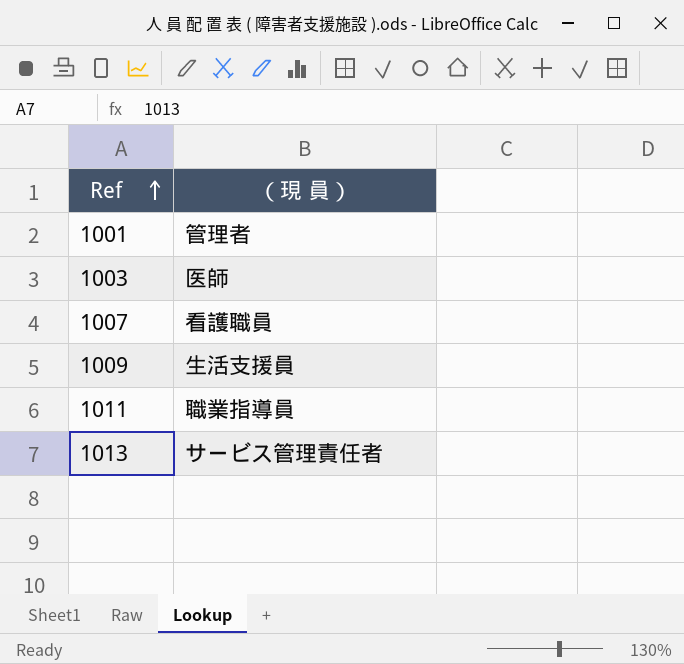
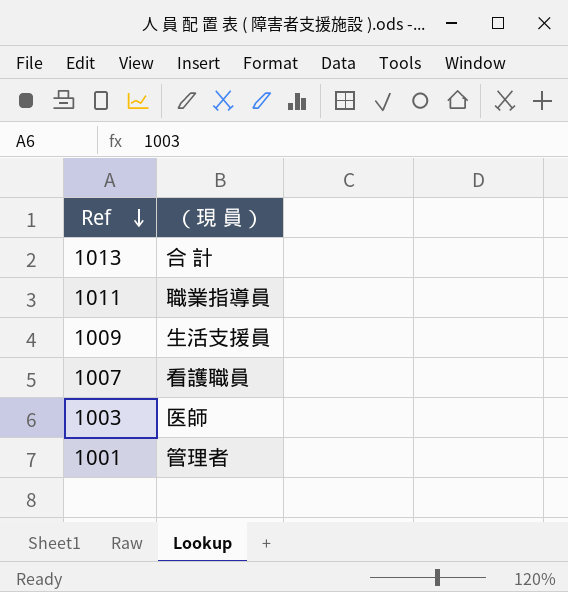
row order: Ref ascending -> Ref descending
1013 | （現 員）: サービス管理責任者 -> 合 計

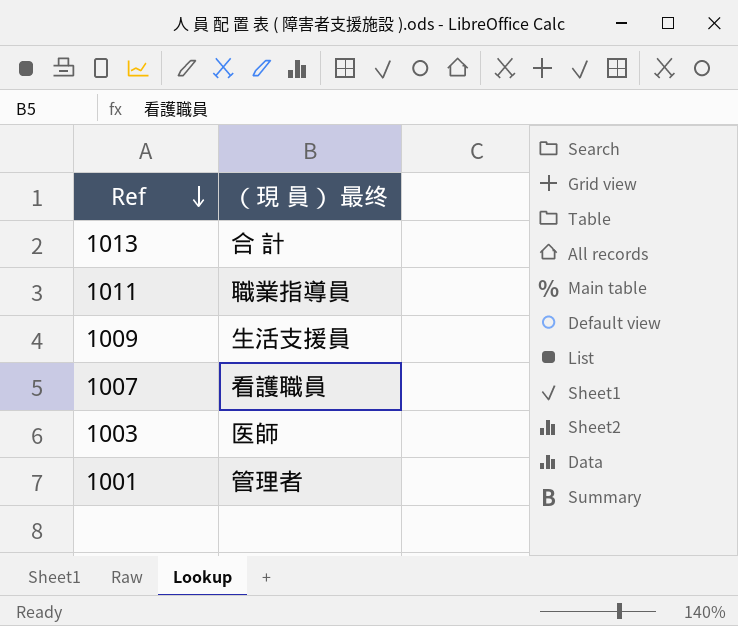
column name: （現 員） -> （現 員） 最终

